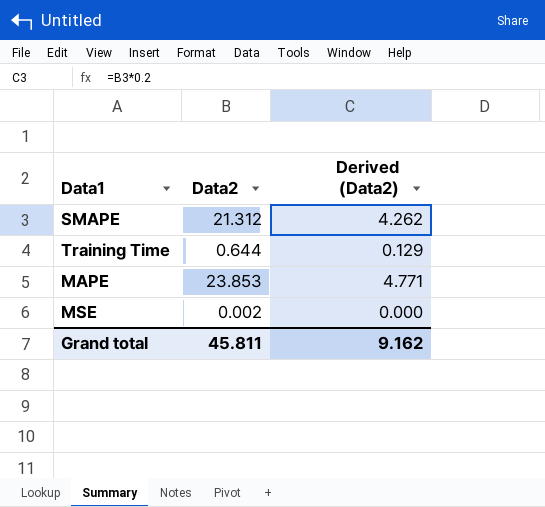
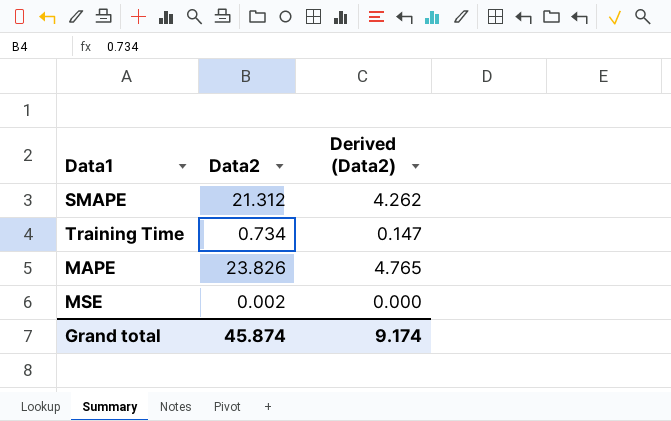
Training Time | Data2: 0.644 -> 0.734
Training Time | Derived (Data2): 0.129 -> 0.147
MAPE | Data2: 23.853 -> 23.826
MAPE | Derived (Data2): 4.771 -> 4.765
Grand total | Data2: 45.811 -> 45.874
Grand total | Derived (Data2): 9.162 -> 9.174

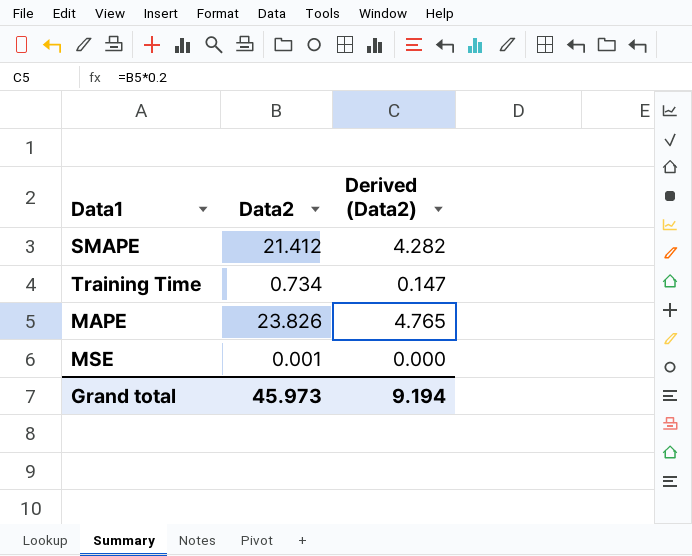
SMAPE | Data2: 21.312 -> 21.412
SMAPE | Derived (Data2): 4.262 -> 4.282
MSE | Data2: 0.002 -> 0.001
Grand total | Data2: 45.874 -> 45.973
Grand total | Derived (Data2): 9.174 -> 9.194

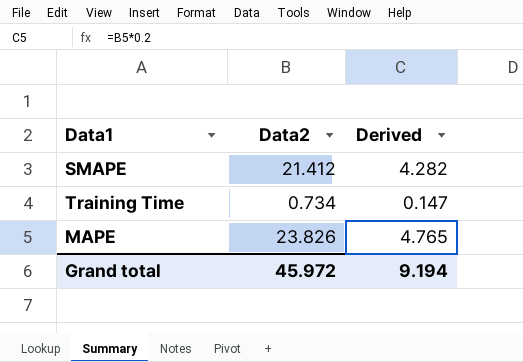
column name: Derived (Data2) -> Derived
row MSE: 0.001 | 0.000 -> none
Grand total | Data2: 45.973 -> 45.972

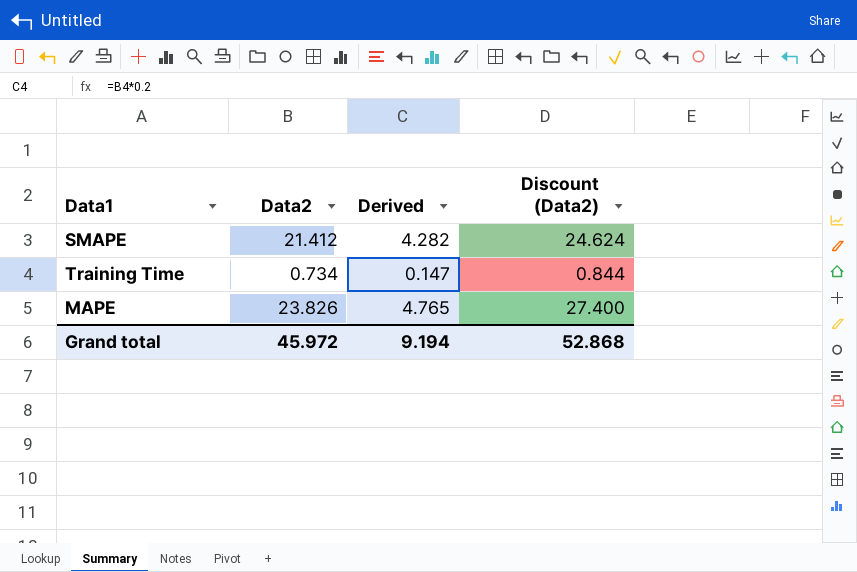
column Discount (Data2) | formula: none -> [Data2] * 1.15

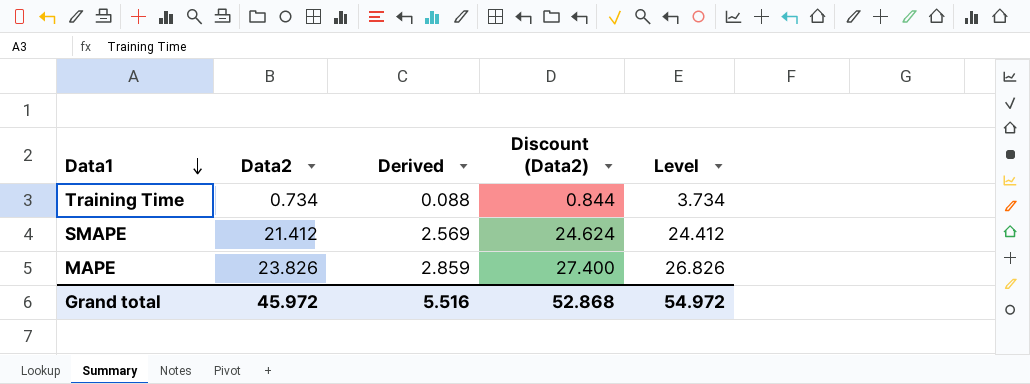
row order: none -> Data1 descending
column Derived | formula: [Data2] * 0.2 -> [Data2] * 0.12
column Level | formula: none -> [Data2] + 3
Grand total | Derived: 9.194 -> 5.516

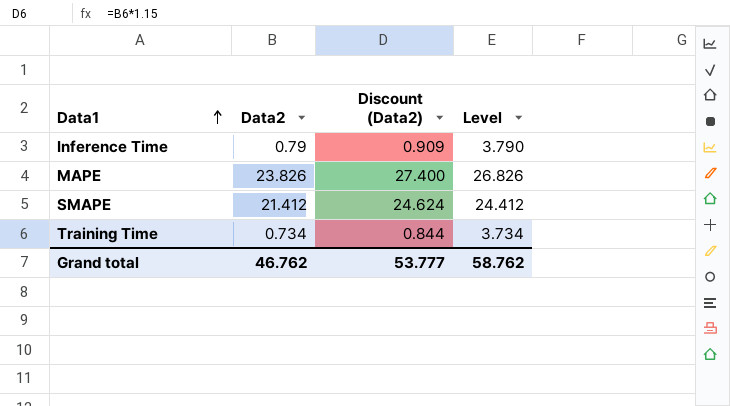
row order: Data1 descending -> Data1 ascending
column Derived | formula: [Data2] * 0.12 -> none
row Inference Time: none -> 0.79 | 0.909 | 3.790
Grand total | Data2: 45.972 -> 46.762
Grand total | Discount (Data2): 52.868 -> 53.777
Grand total | Level: 54.972 -> 58.762

